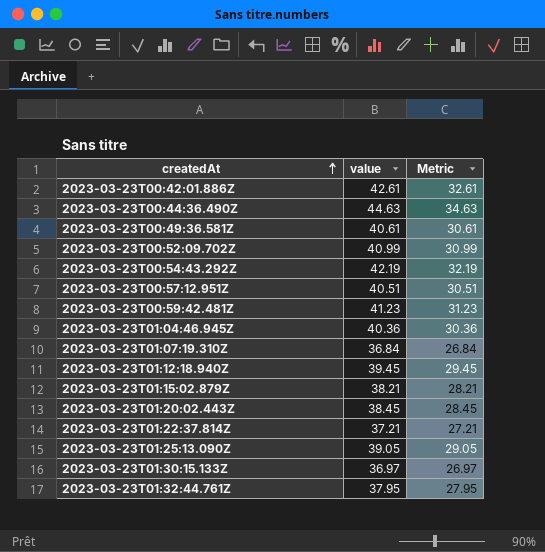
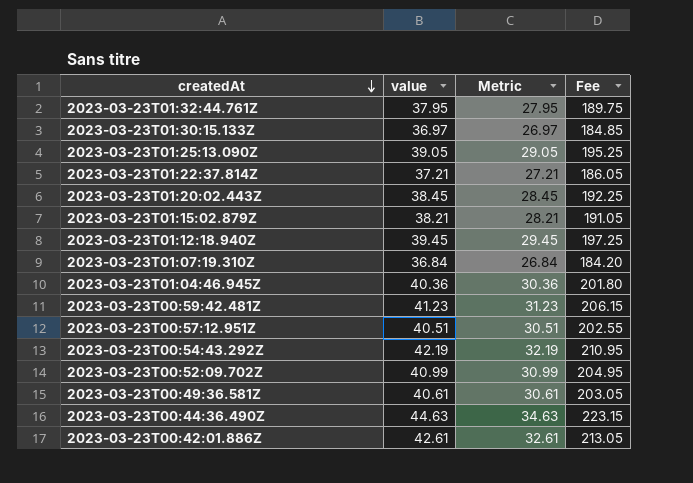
row order: createdAt ascending -> createdAt descending
column Fee | formula: none -> [value] * 5

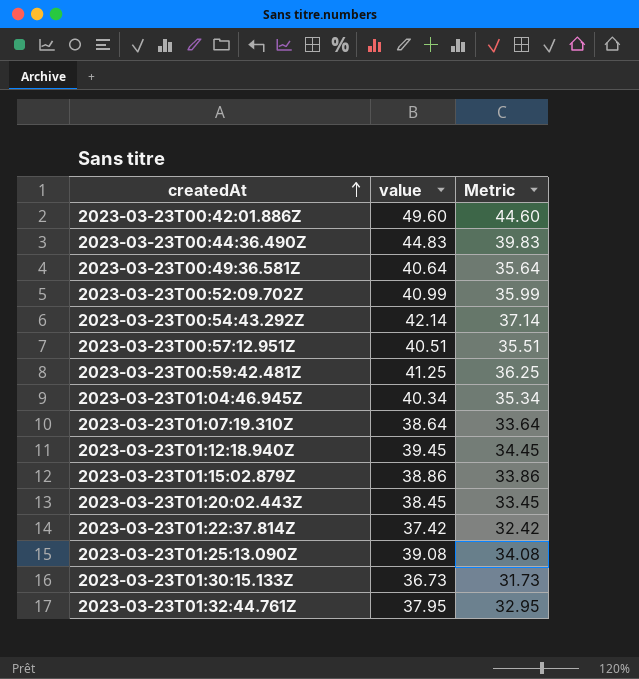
row order: createdAt descending -> createdAt ascending
column Fee | formula: [value] * 5 -> none
column Metric | formula: [value] - 10 -> [value] - 5
2023-03-23T00:42:01.886Z | value: 42.61 -> 49.60
2023-03-23T00:44:36.490Z | value: 44.63 -> 44.83
2023-03-23T00:49:36.581Z | value: 40.61 -> 40.64
2023-03-23T00:54:43.292Z | value: 42.19 -> 42.14
2023-03-23T00:59:42.481Z | value: 41.23 -> 41.25
2023-03-23T01:04:46.945Z | value: 40.36 -> 40.34
2023-03-23T01:07:19.310Z | value: 36.84 -> 38.64
2023-03-23T01:15:02.879Z | value: 38.21 -> 38.86
2023-03-23T01:22:37.814Z | value: 37.21 -> 37.42
2023-03-23T01:25:13.090Z | value: 39.05 -> 39.08
2023-03-23T01:30:15.133Z | value: 36.97 -> 36.73

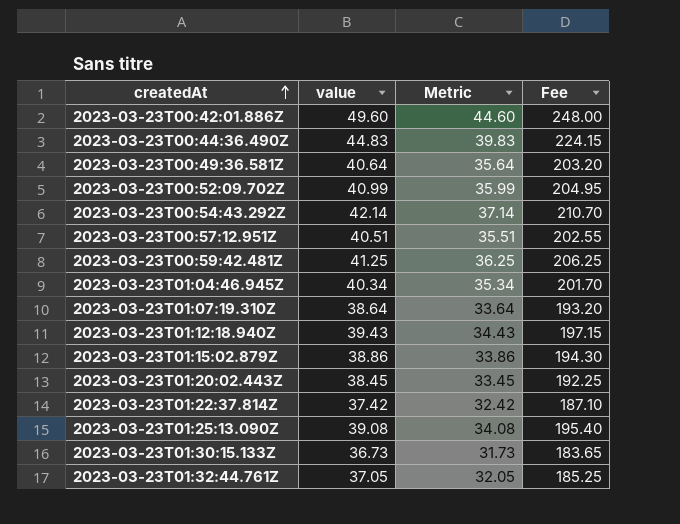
column Fee | formula: none -> [value] * 5
2023-03-23T01:12:18.940Z | value: 39.45 -> 39.43
2023-03-23T01:12:18.940Z | Metric: 34.45 -> 34.43
2023-03-23T01:32:44.761Z | value: 37.95 -> 37.05
2023-03-23T01:32:44.761Z | Metric: 32.95 -> 32.05

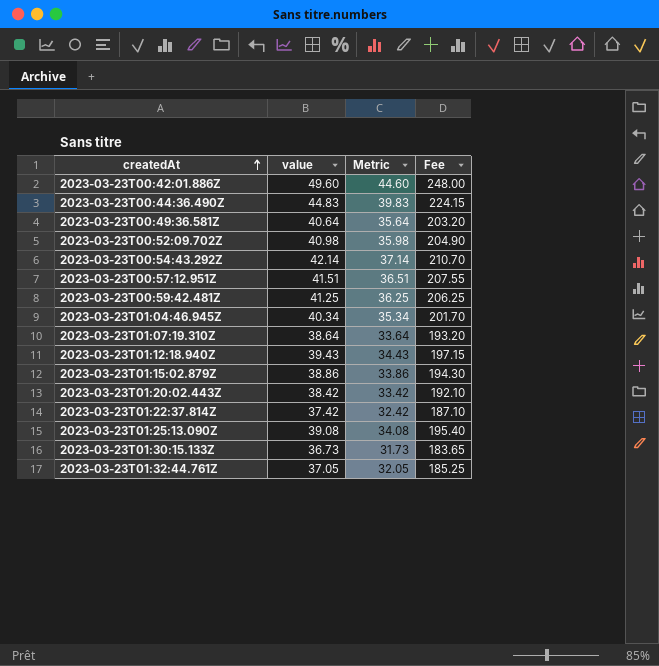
2023-03-23T00:52:09.702Z | value: 40.99 -> 40.98
2023-03-23T00:52:09.702Z | Metric: 35.99 -> 35.98
2023-03-23T00:52:09.702Z | Fee: 204.95 -> 204.90
2023-03-23T00:57:12.951Z | value: 40.51 -> 41.51
2023-03-23T00:57:12.951Z | Metric: 35.51 -> 36.51
2023-03-23T00:57:12.951Z | Fee: 202.55 -> 207.55
2023-03-23T01:20:02.443Z | value: 38.45 -> 38.42
2023-03-23T01:20:02.443Z | Metric: 33.45 -> 33.42
2023-03-23T01:20:02.443Z | Fee: 192.25 -> 192.10

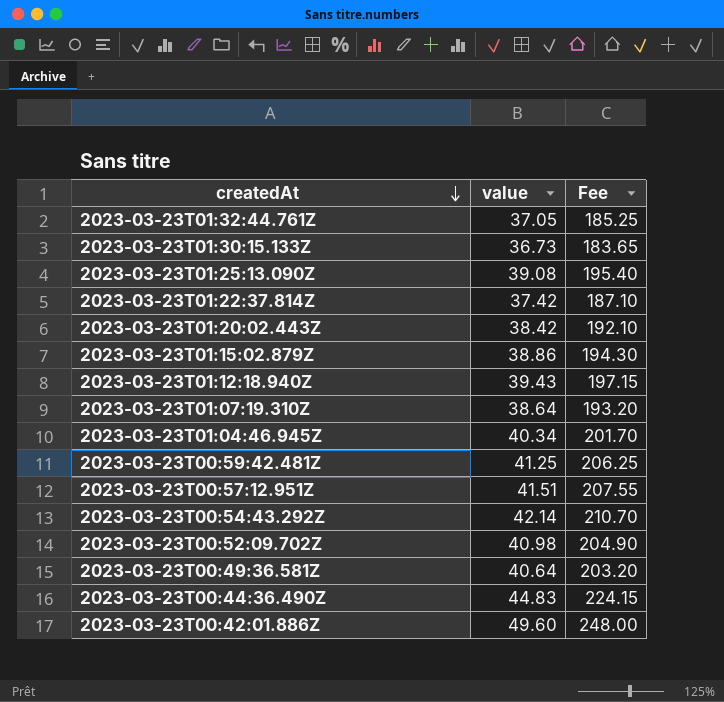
row order: createdAt ascending -> createdAt descending
column Metric | formula: [value] - 5 -> none

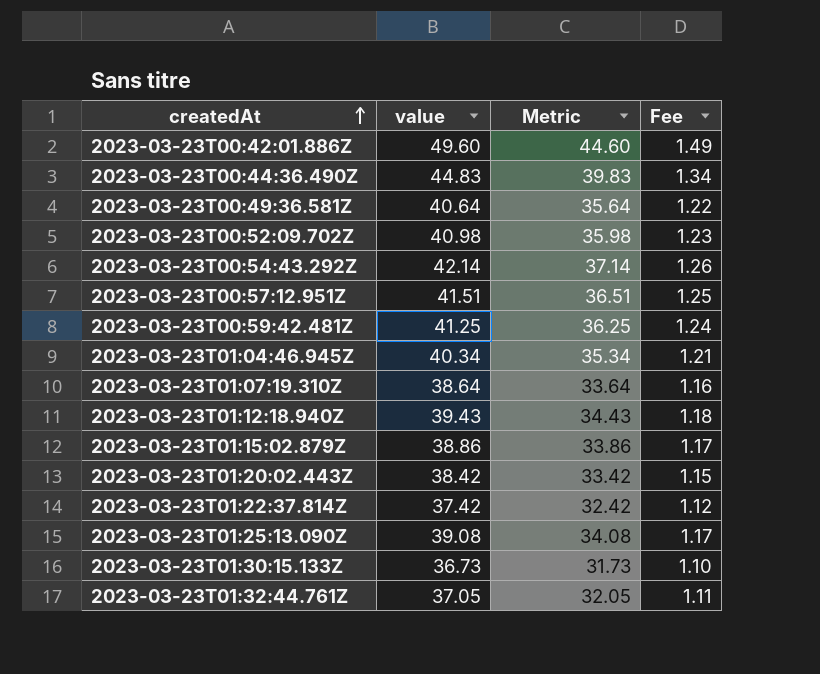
row order: createdAt descending -> createdAt ascending
column Metric | formula: none -> [value] - 5
column Fee | formula: [value] * 5 -> [value] * 0.03

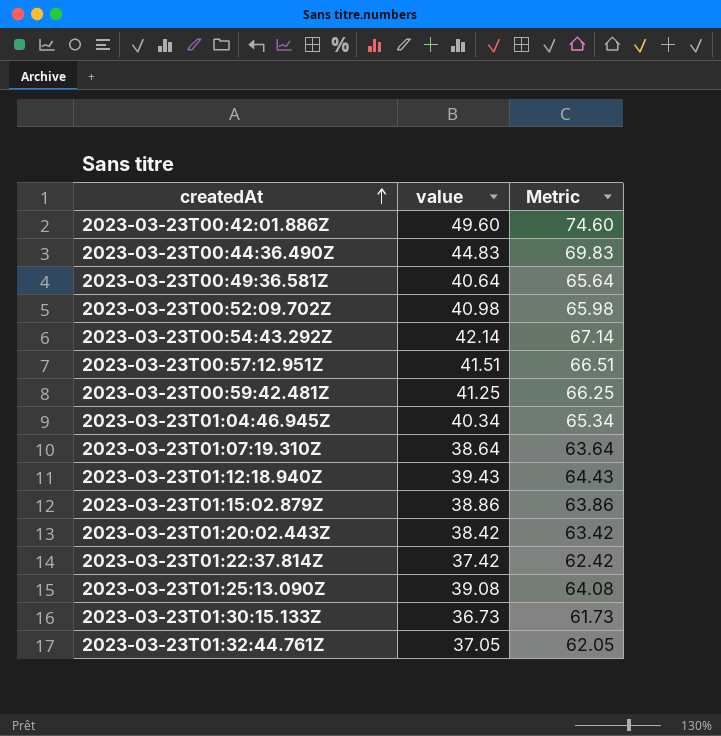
column Fee | formula: [value] * 0.03 -> none
column Metric | formula: [value] - 5 -> [value] + 25

